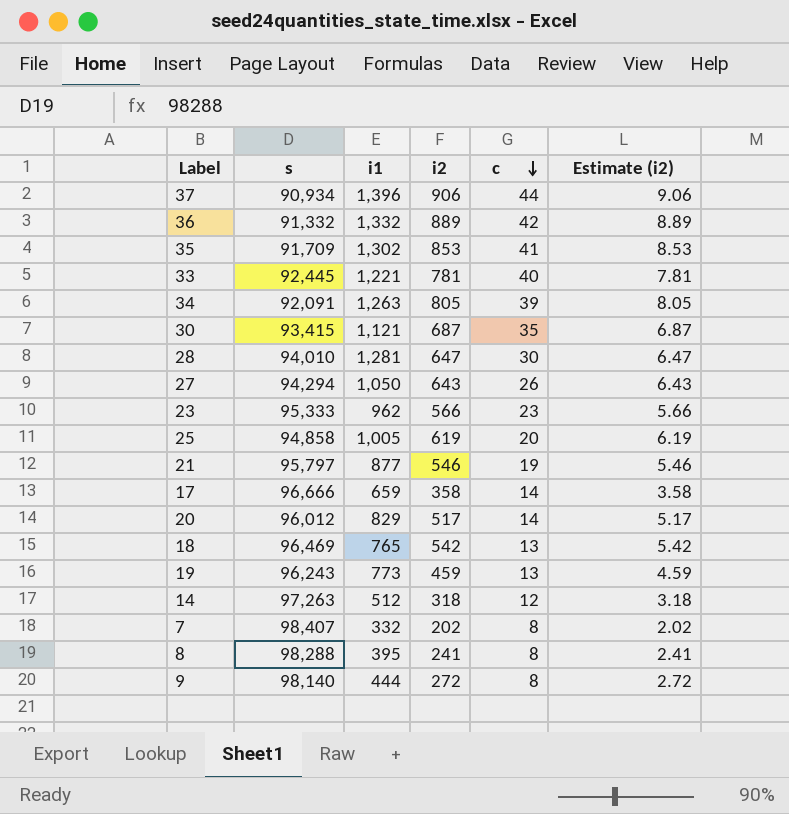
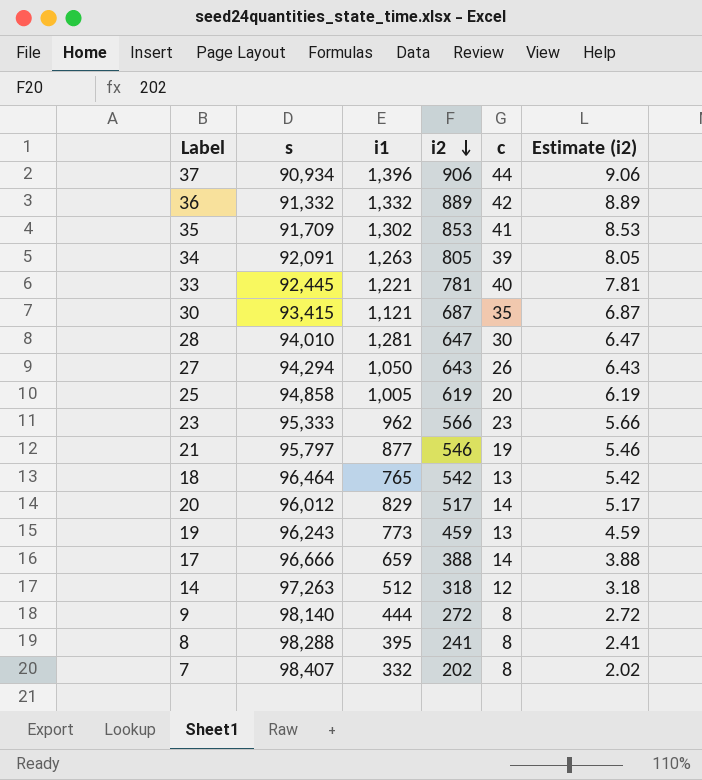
row order: c descending -> i2 descending
18 | s: 96,469 -> 96,464
17 | i2: 358 -> 388
17 | Estimate (i2): 3.58 -> 3.88

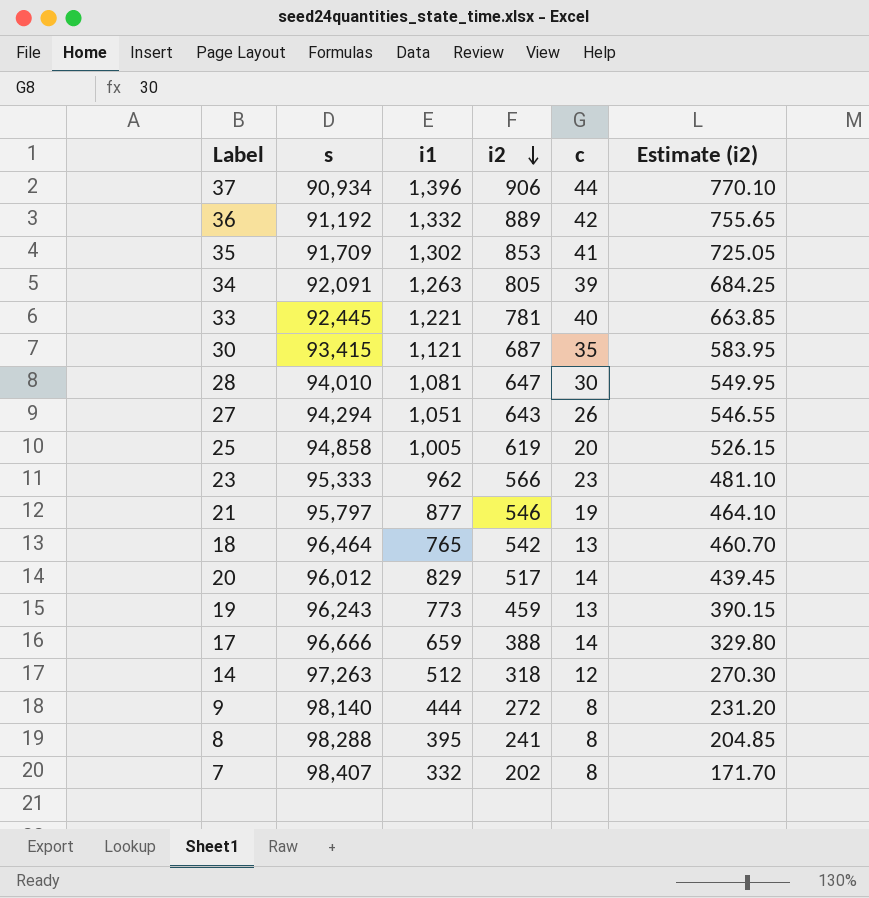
column Estimate (i2) | formula: [i2] * 0.01 -> [i2] * 0.85
36 | s: 91,332 -> 91,192
28 | i1: 1,281 -> 1,081
27 | i1: 1,050 -> 1,051

